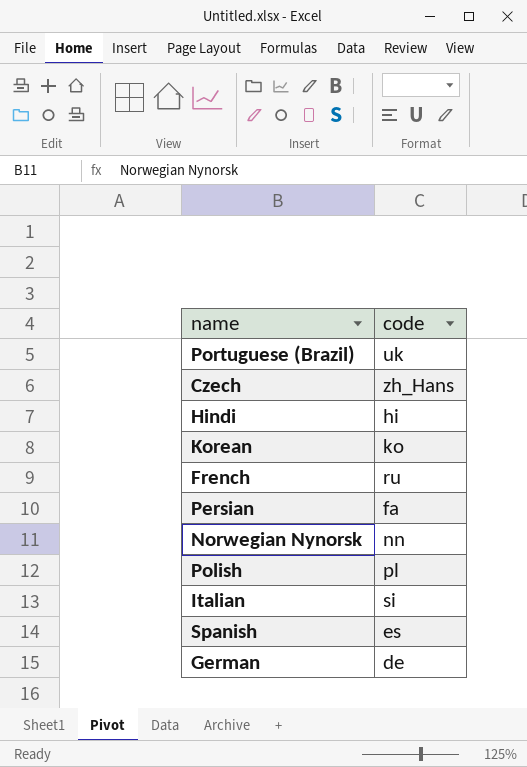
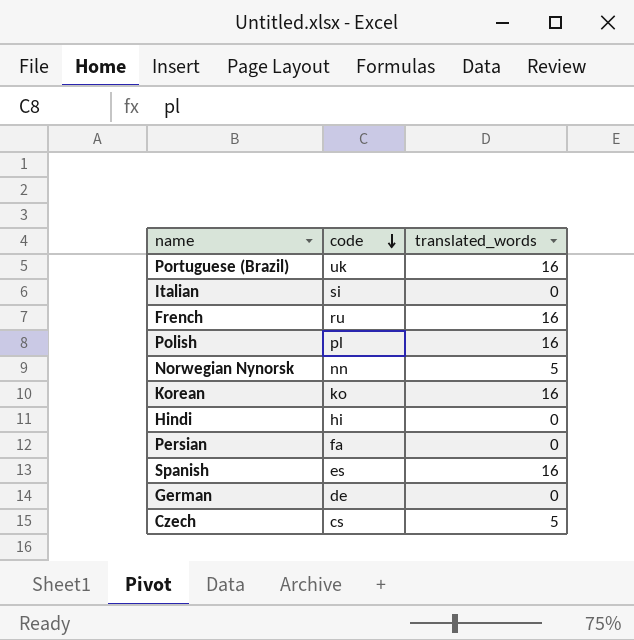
row order: none -> code descending
column translated_words | position: none -> 3
Czech | code: zh_Hans -> cs

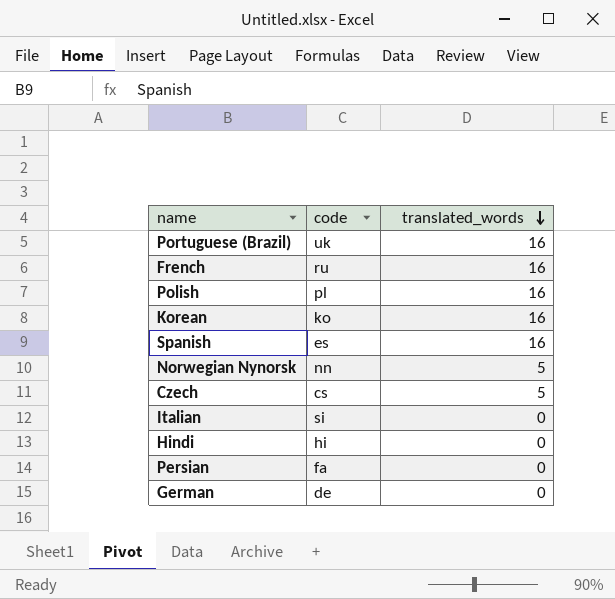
row order: code descending -> translated_words descending

